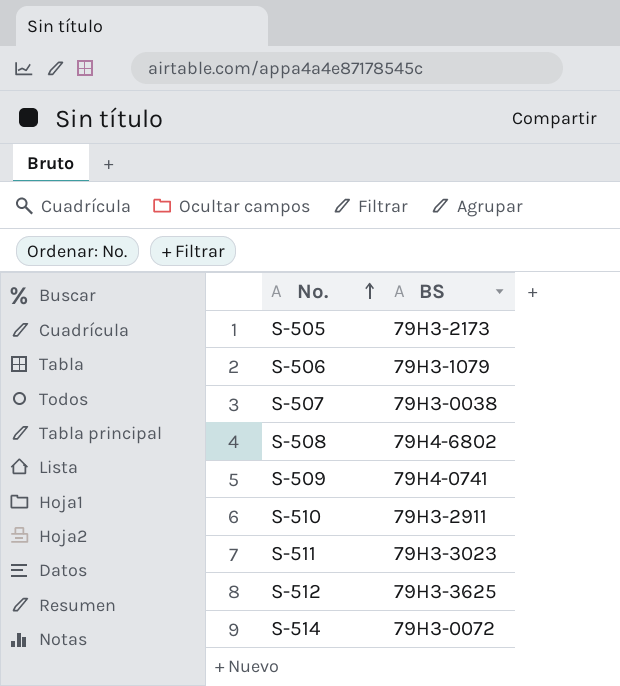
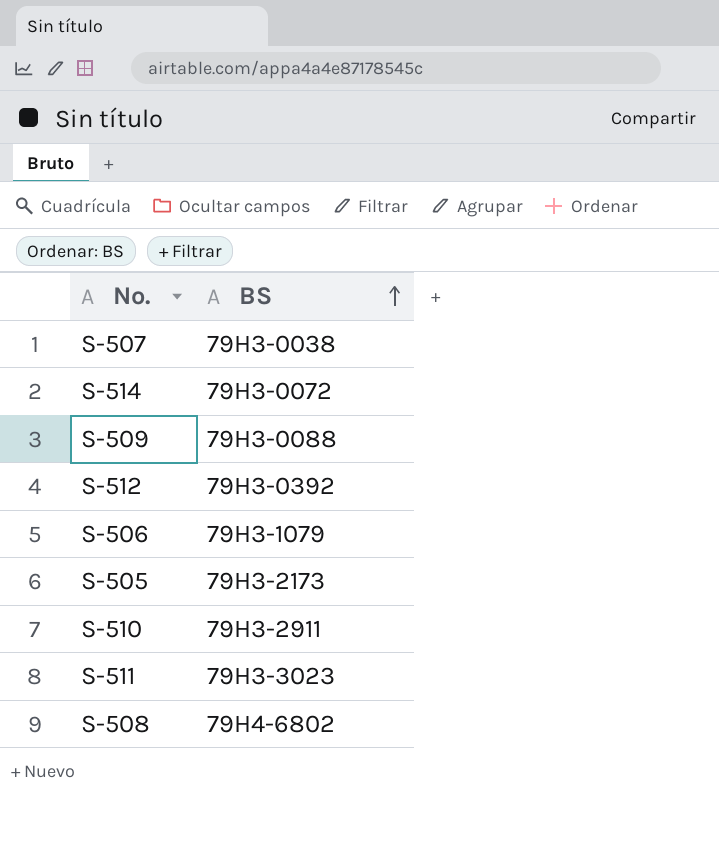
row order: No. ascending -> BS ascending
S-509 | BS: 79H4-0741 -> 79H3-0088
S-512 | BS: 79H3-3625 -> 79H3-0392

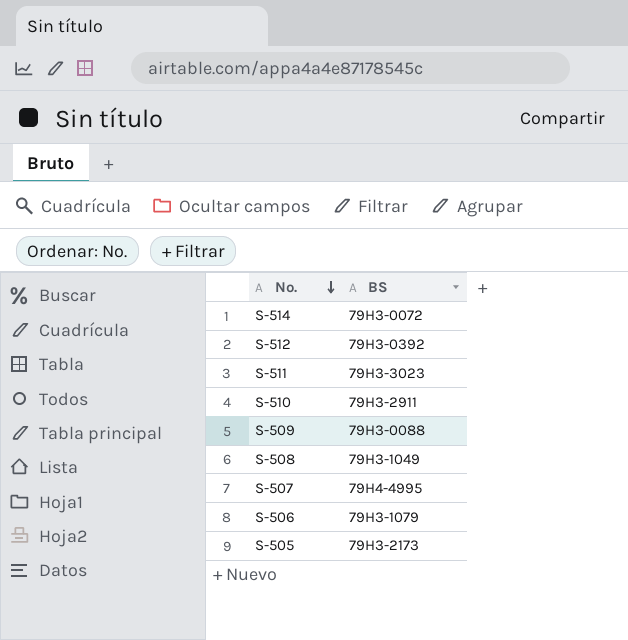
row order: BS ascending -> No. descending
S-508 | BS: 79H4-6802 -> 79H3-1049
S-507 | BS: 79H3-0038 -> 79H4-4995

